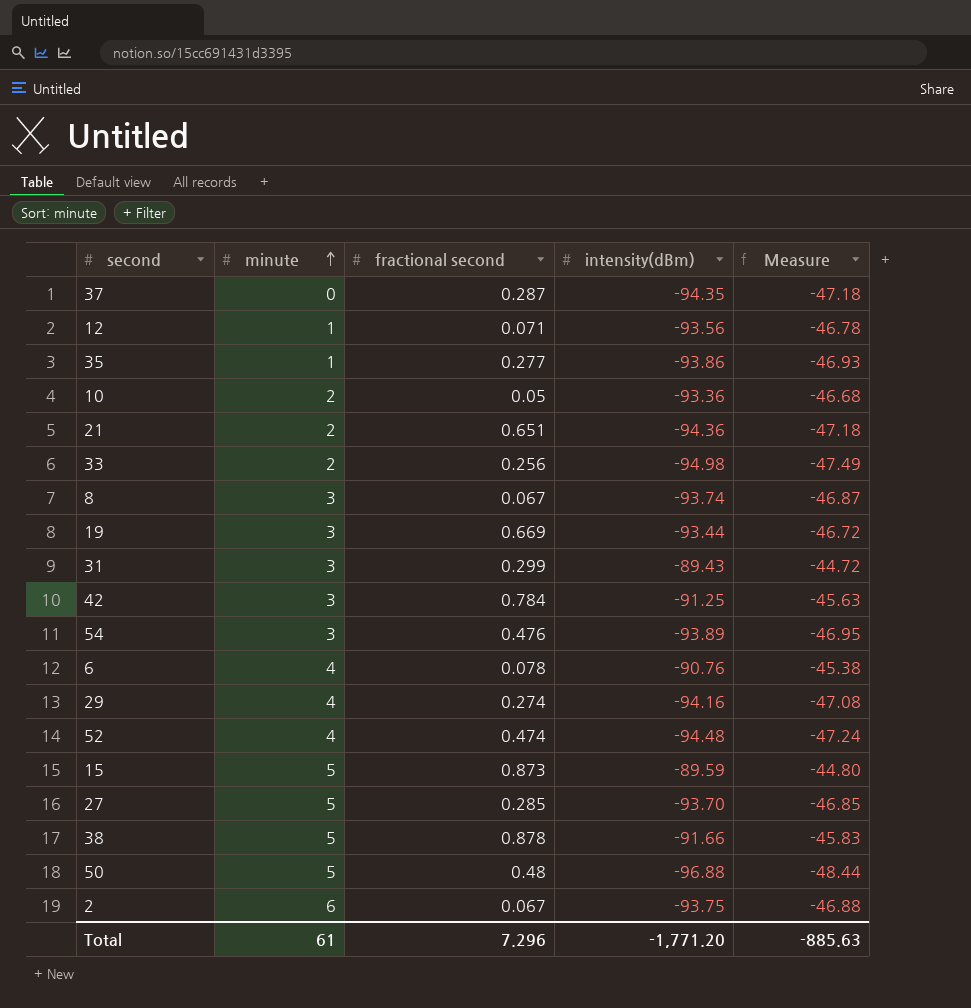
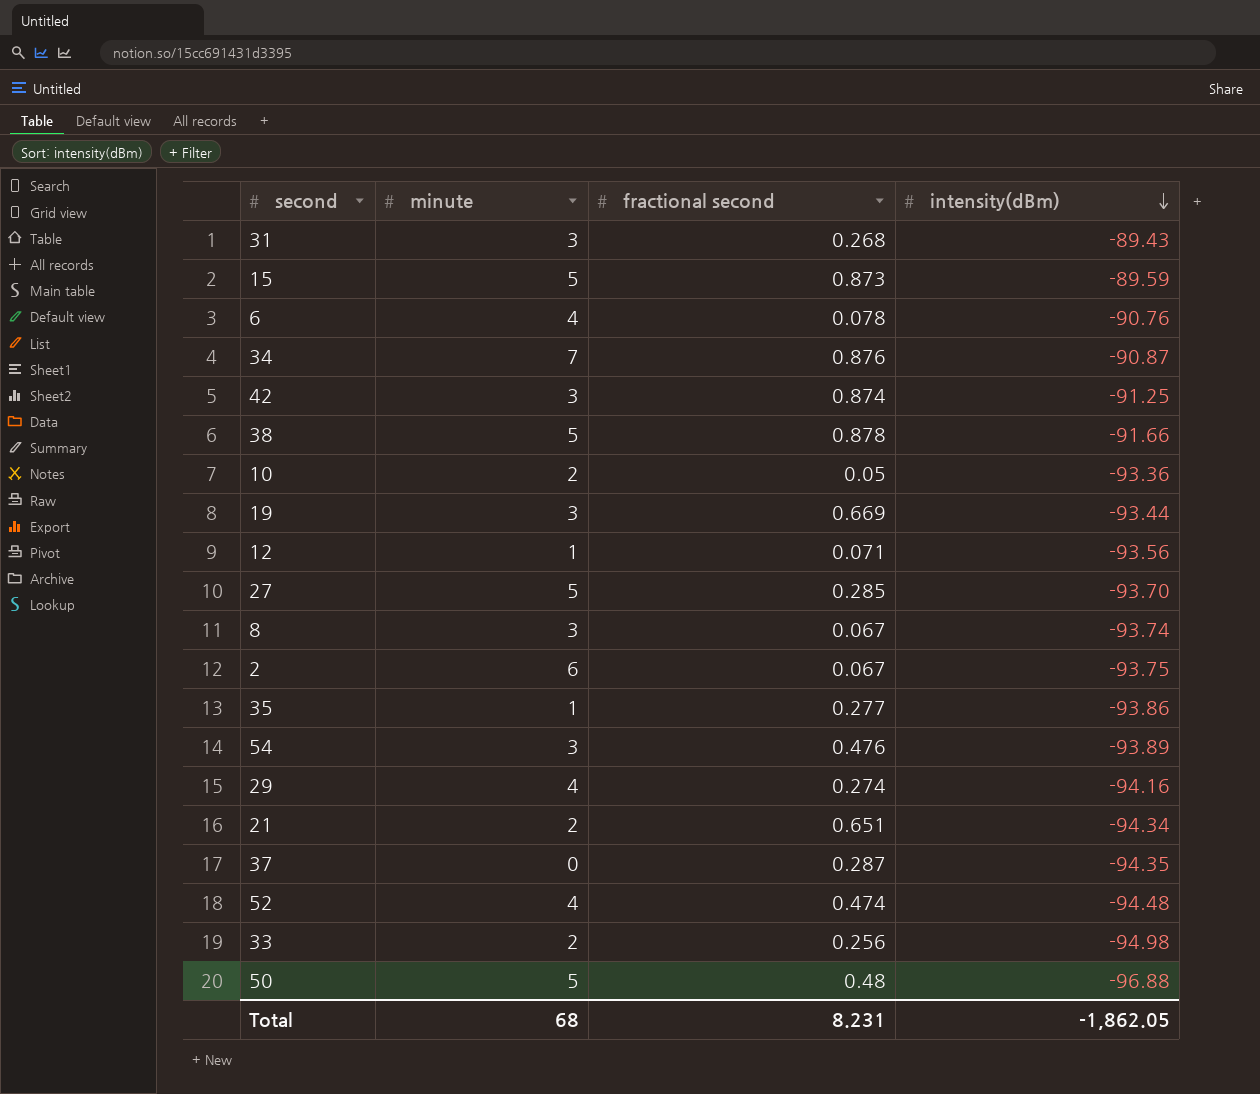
row order: minute ascending -> intensity(dBm) descending
column Measure | formula: [intensity(dBm)] * 0.5 -> none
31 | fractional second: 0.299 -> 0.268
row 34: none -> 7 | 0.876 | -90.87
42 | fractional second: 0.784 -> 0.874
21 | intensity(dBm): -94.36 -> -94.34
Total | minute: 61 -> 68
Total | fractional second: 7.296 -> 8.231
Total | intensity(dBm): -1,771.20 -> -1,862.05

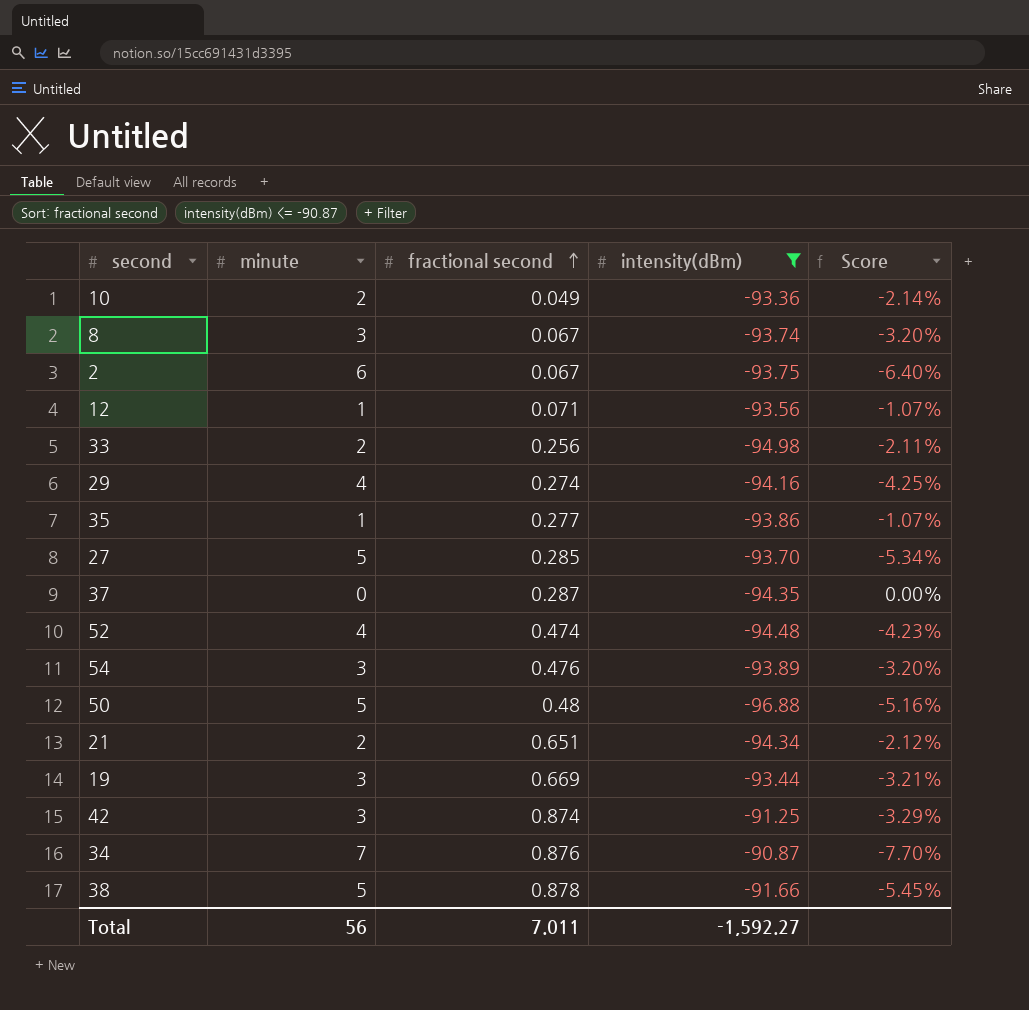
filter: none -> intensity(dBm) <= -90.87
row order: intensity(dBm) descending -> fractional second ascending
column Score | formula: none -> [minute] / [intensity(dBm)]
10 | fractional second: 0.05 -> 0.049
Total | minute: 68 -> 56
Total | fractional second: 8.231 -> 7.011
Total | intensity(dBm): -1,862.05 -> -1,592.27

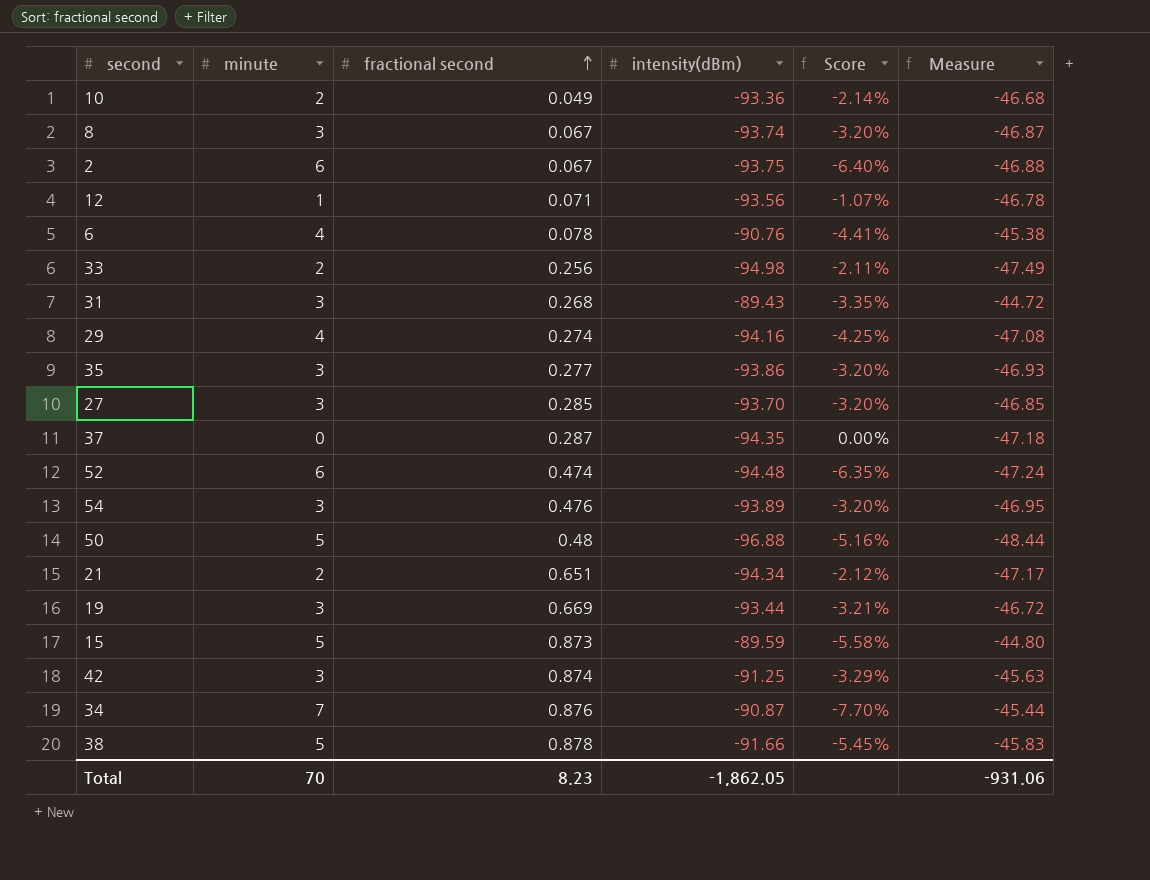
filter: intensity(dBm) <= -90.87 -> none
column Measure | formula: none -> [intensity(dBm)] * 0.5
35 | minute: 1 -> 3
35 | Score: -1.07% -> -3.20%
27 | minute: 5 -> 3
27 | Score: -5.34% -> -3.20%
52 | minute: 4 -> 6
52 | Score: -4.23% -> -6.35%
Total | minute: 56 -> 70
Total | fractional second: 7.011 -> 8.23
Total | intensity(dBm): -1,592.27 -> -1,862.05

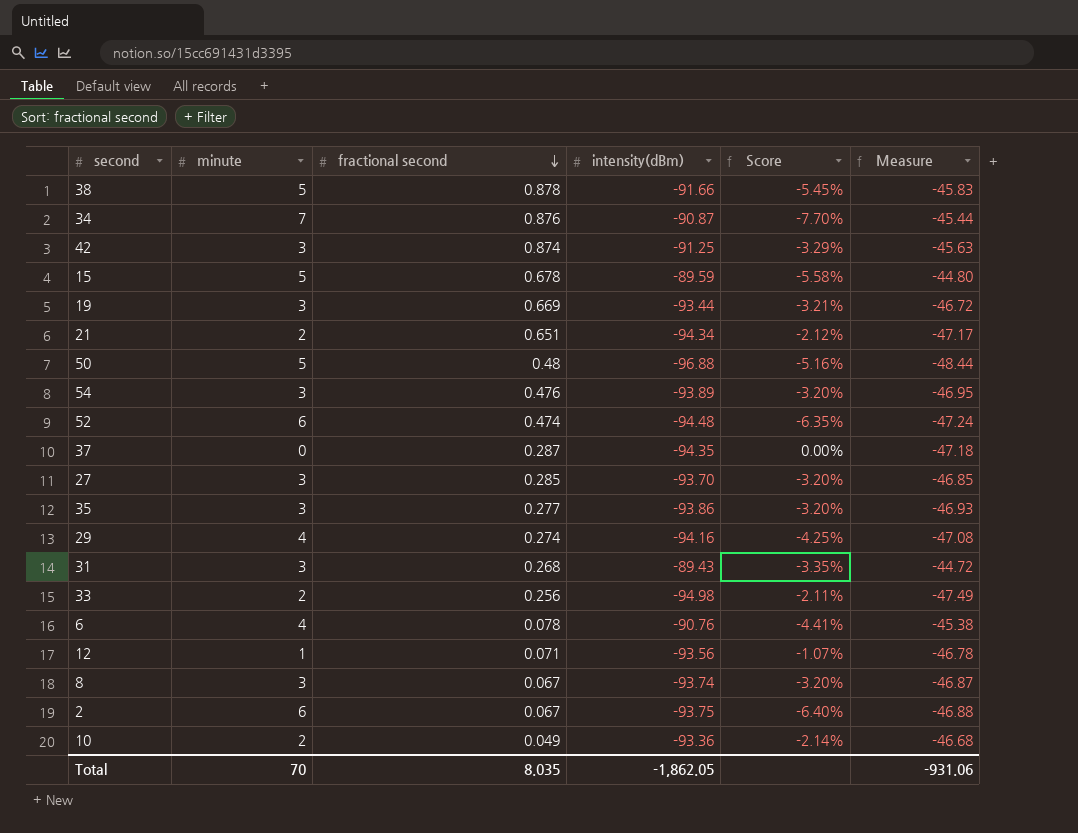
row order: fractional second ascending -> fractional second descending
15 | fractional second: 0.873 -> 0.678
Total | fractional second: 8.23 -> 8.035

